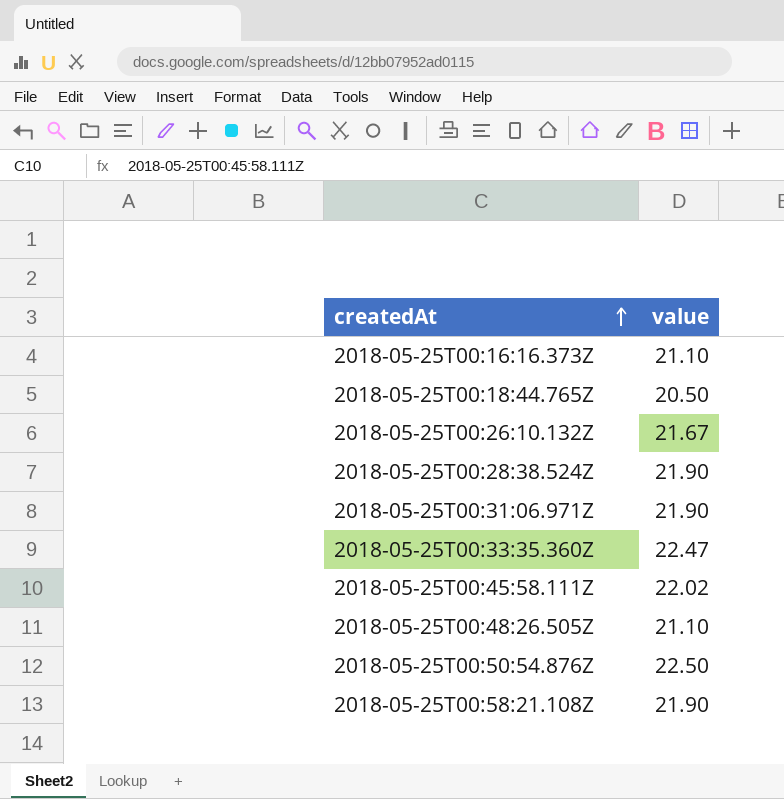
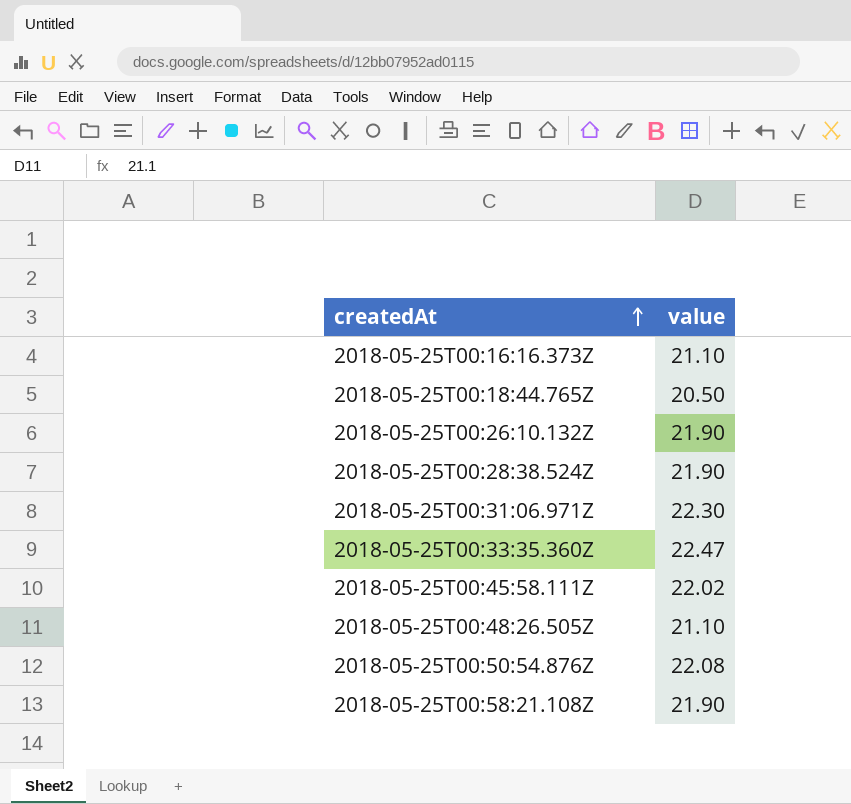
2018-05-25T00:26:10.132Z | value: 21.67 -> 21.90
2018-05-25T00:31:06.971Z | value: 21.90 -> 22.30
2018-05-25T00:50:54.876Z | value: 22.50 -> 22.08

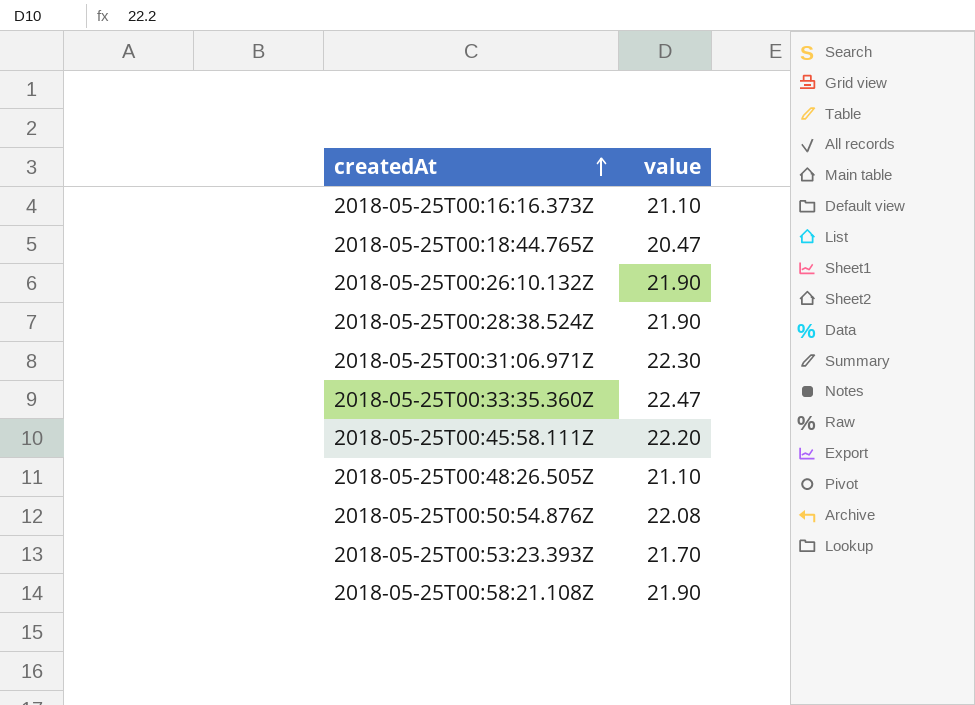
2018-05-25T00:18:44.765Z | value: 20.50 -> 20.47
2018-05-25T00:45:58.111Z | value: 22.02 -> 22.20
row 2018-05-25T00:53:23.393Z: none -> 21.70

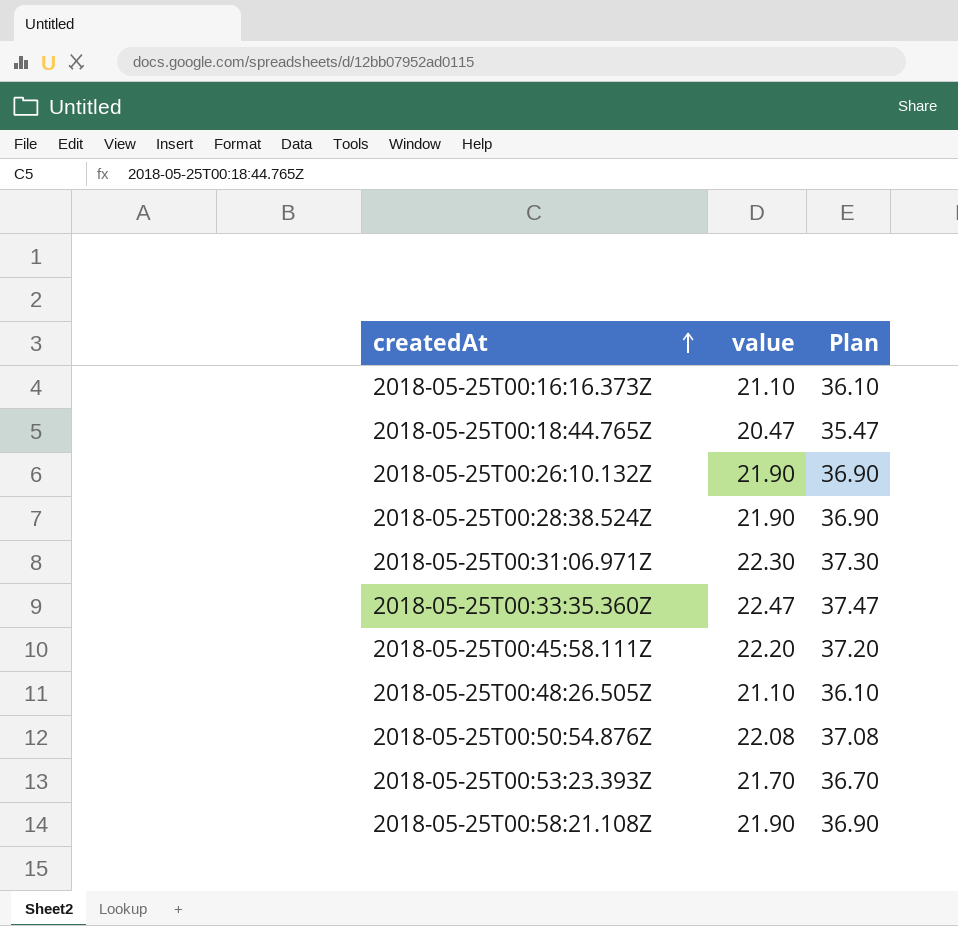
column Plan | formula: none -> [value] + 15

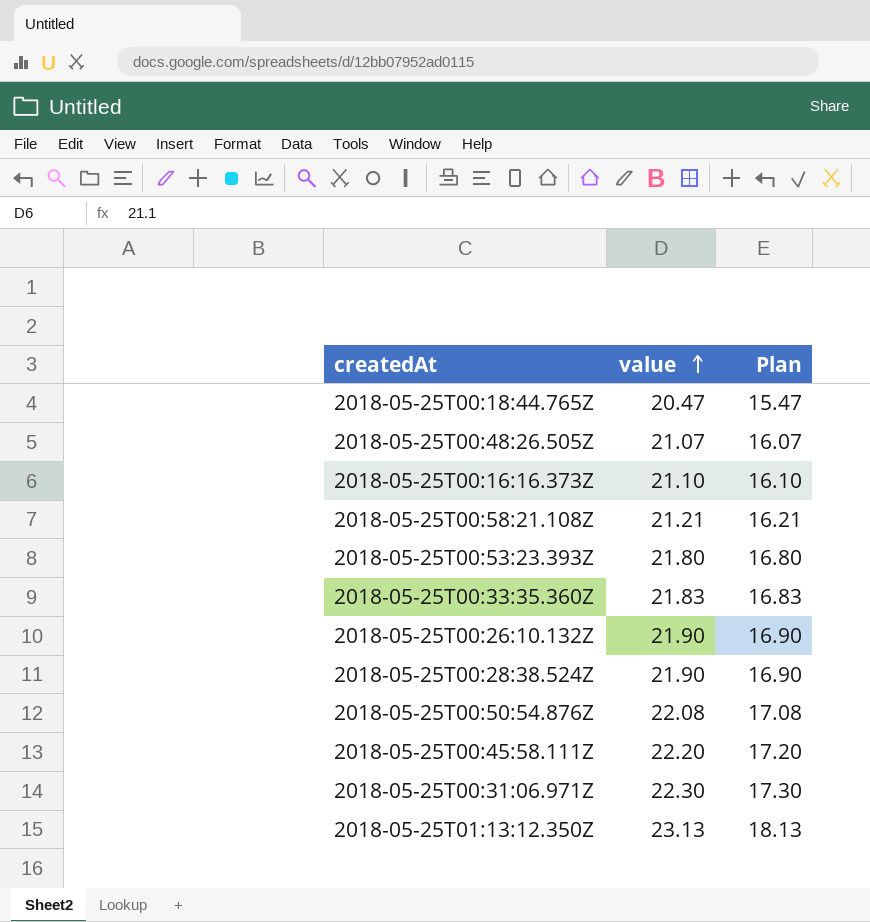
row order: createdAt ascending -> value ascending
column Plan | formula: [value] + 15 -> [value] - 5
2018-05-25T00:48:26.505Z | value: 21.10 -> 21.07
2018-05-25T00:58:21.108Z | value: 21.90 -> 21.21
2018-05-25T00:53:23.393Z | value: 21.70 -> 21.80
2018-05-25T00:33:35.360Z | value: 22.47 -> 21.83
row 2018-05-25T01:13:12.350Z: none -> 23.13 | 18.13

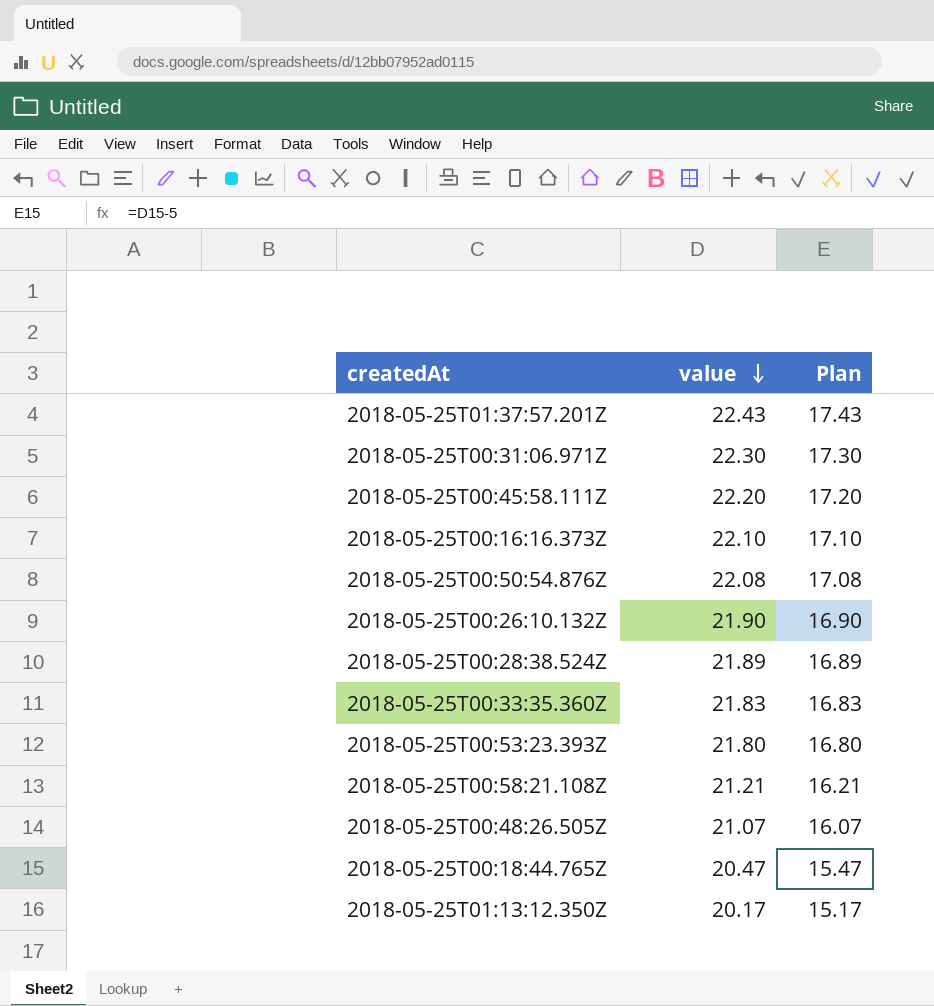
row order: value ascending -> value descending
row 2018-05-25T01:37:57.201Z: none -> 22.43 | 17.43
2018-05-25T00:16:16.373Z | value: 21.10 -> 22.10
2018-05-25T00:16:16.373Z | Plan: 16.10 -> 17.10
2018-05-25T00:28:38.524Z | value: 21.90 -> 21.89
2018-05-25T00:28:38.524Z | Plan: 16.90 -> 16.89
2018-05-25T01:13:12.350Z | value: 23.13 -> 20.17
2018-05-25T01:13:12.350Z | Plan: 18.13 -> 15.17

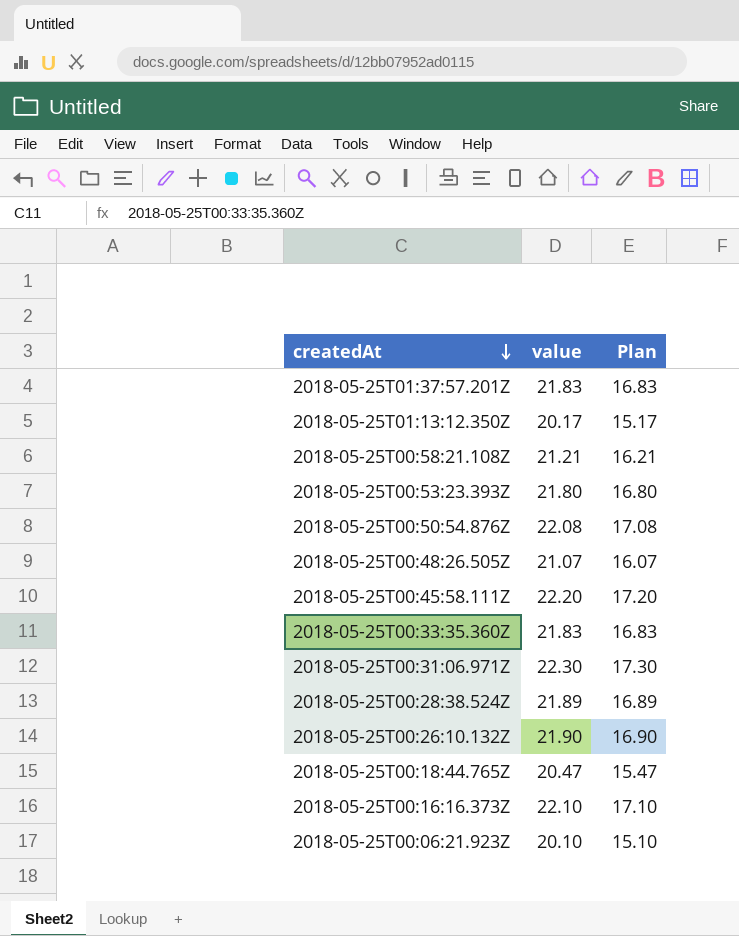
row order: value descending -> createdAt descending
2018-05-25T01:37:57.201Z | value: 22.43 -> 21.83
2018-05-25T01:37:57.201Z | Plan: 17.43 -> 16.83
row 2018-05-25T00:06:21.923Z: none -> 20.10 | 15.10

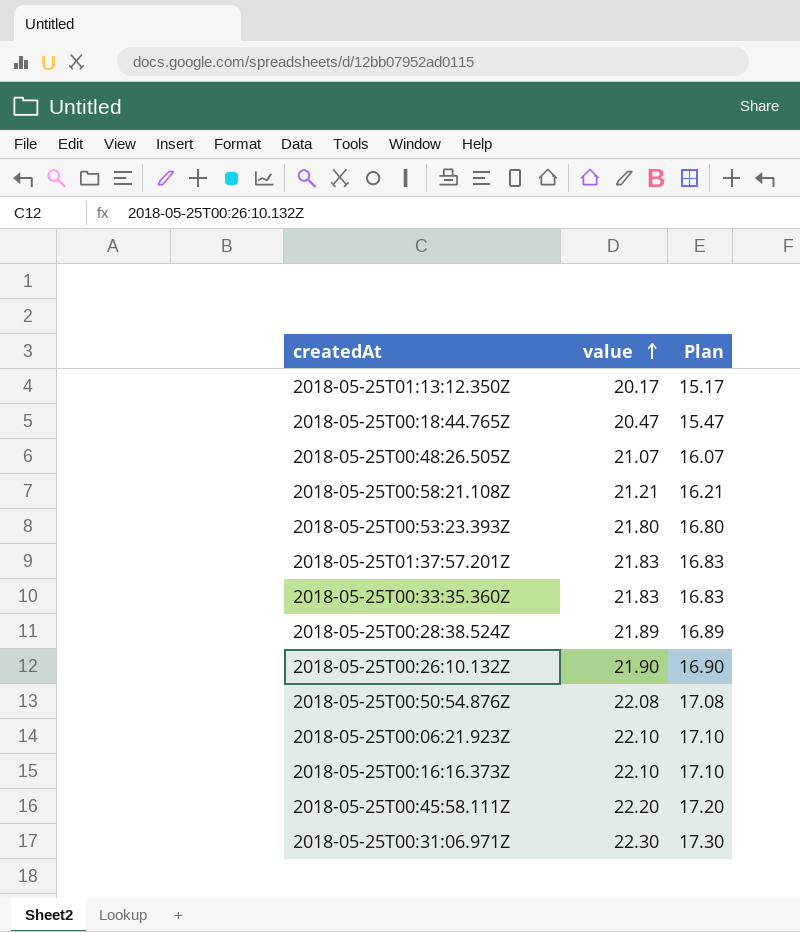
row order: createdAt descending -> value ascending
2018-05-25T00:06:21.923Z | value: 20.10 -> 22.10
2018-05-25T00:06:21.923Z | Plan: 15.10 -> 17.10

